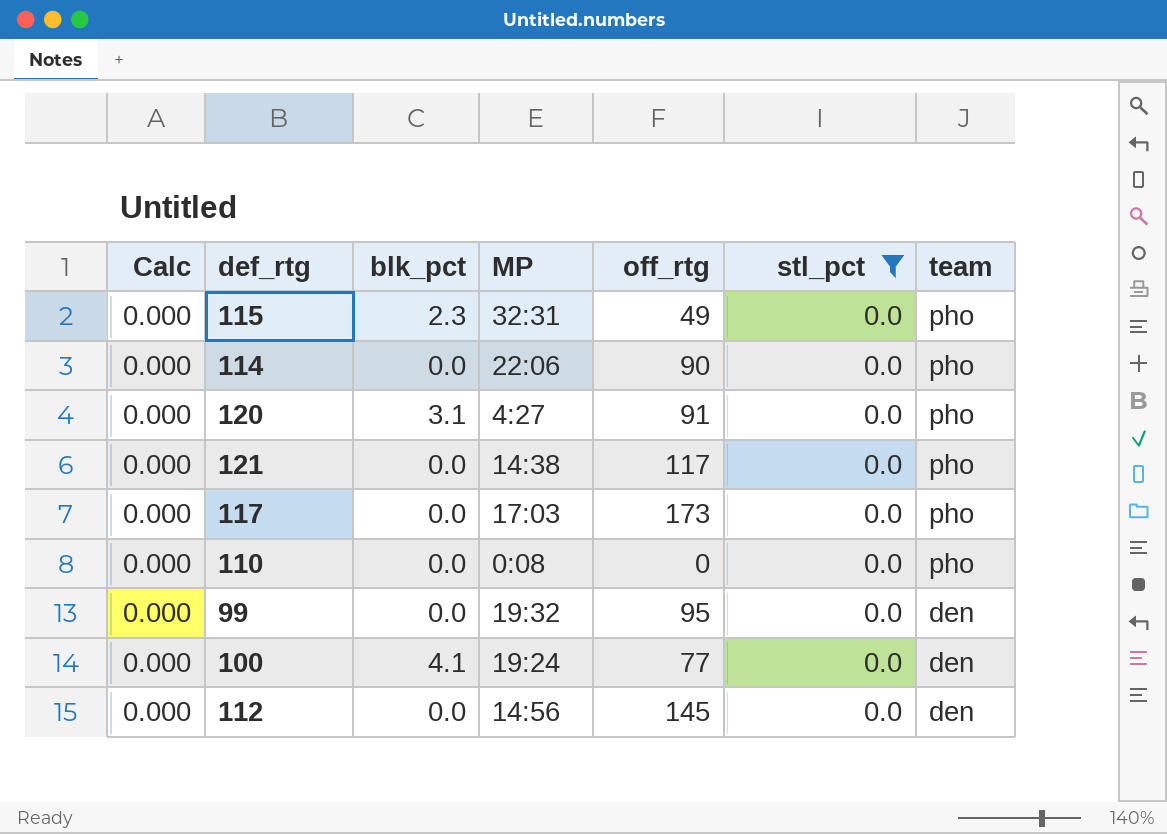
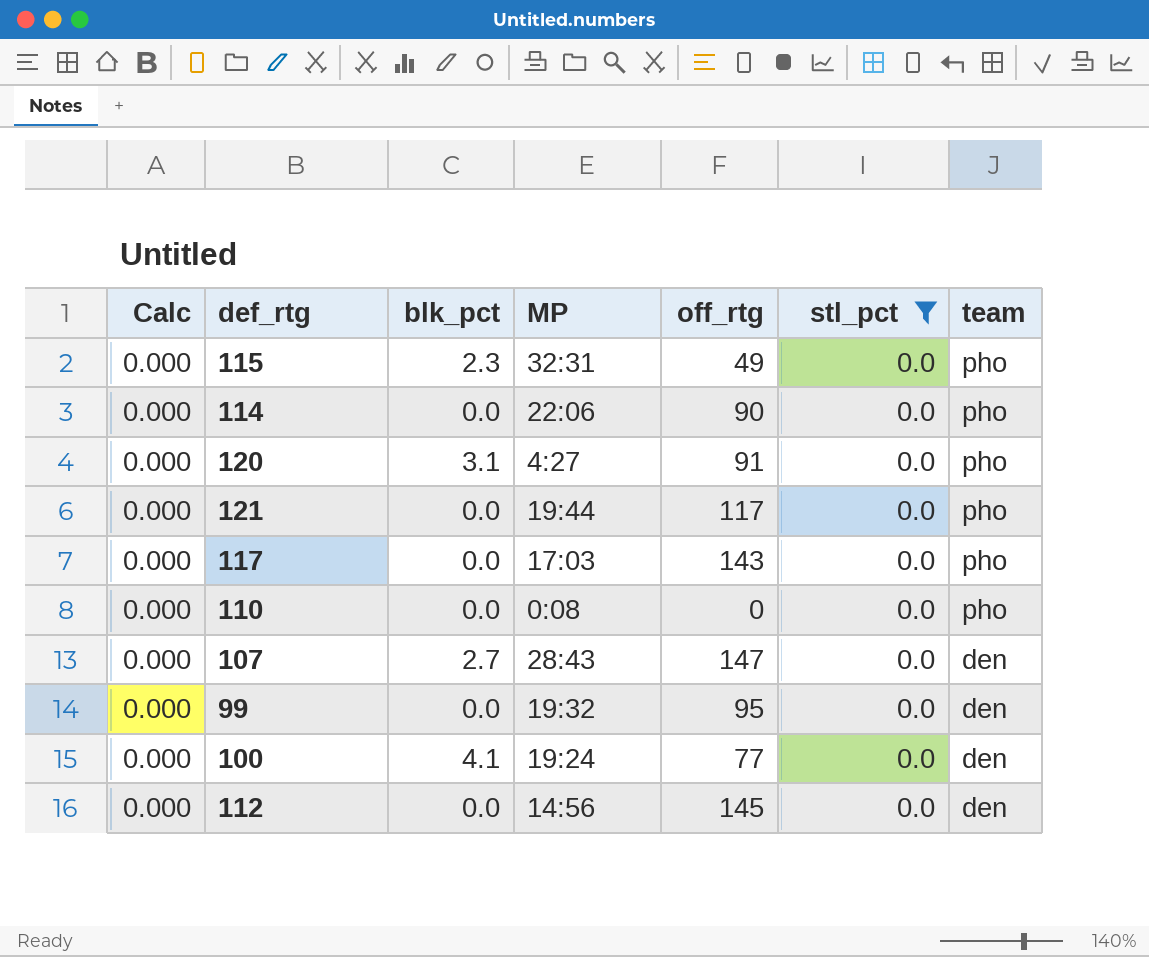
121 | MP: 14:38 -> 19:44
117 | off_rtg: 173 -> 143
row 107: none -> 0.000 | 2.7 | 28:43 | 147 | 0.0 | den

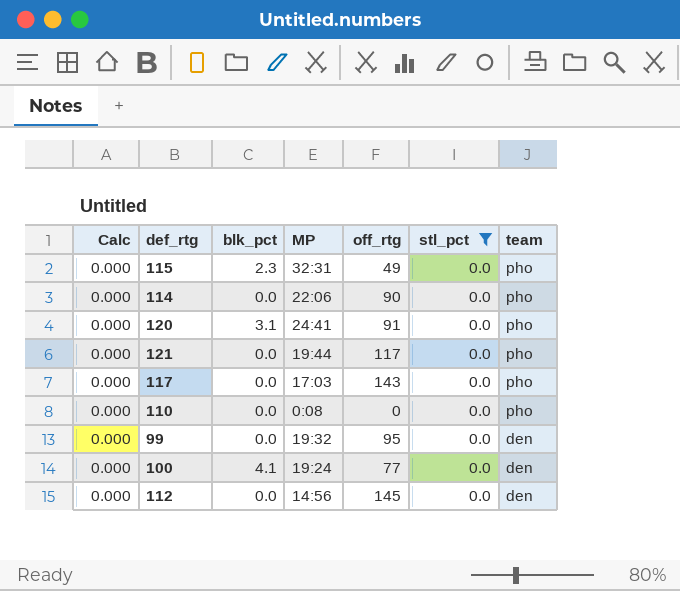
row 107: 0.000 | 2.7 | 28:43 | 147 | 0.0 | den -> none
120 | MP: 4:27 -> 24:41

